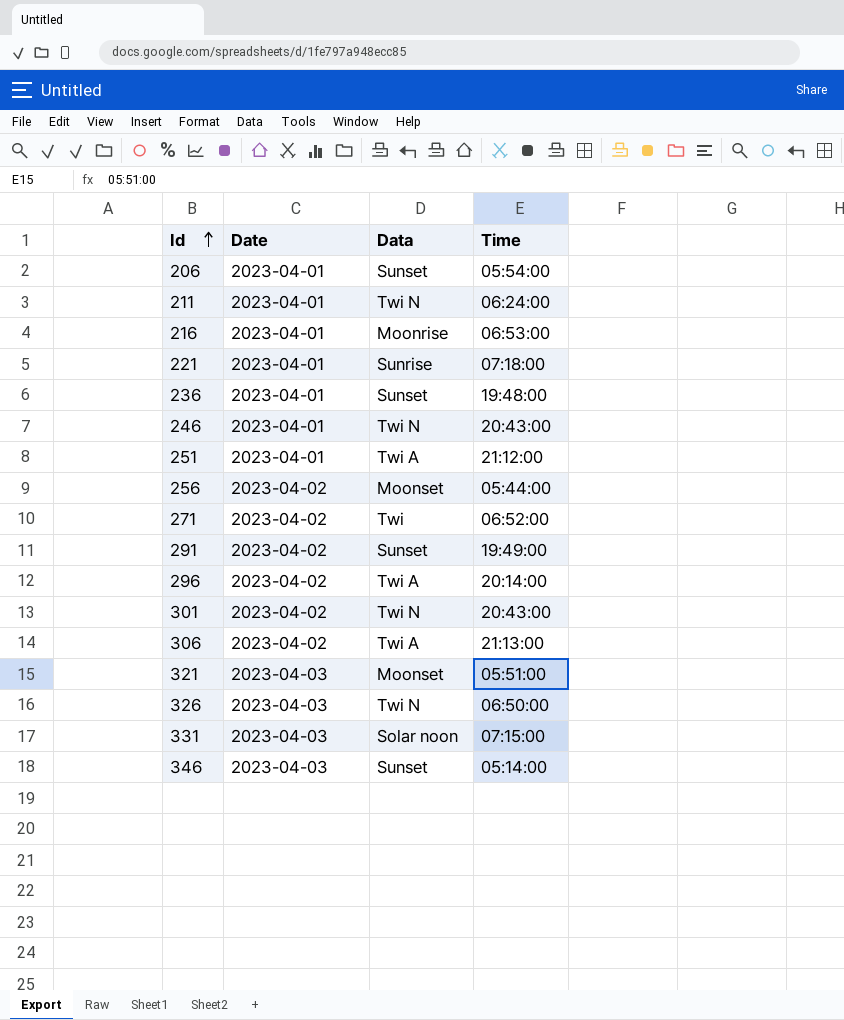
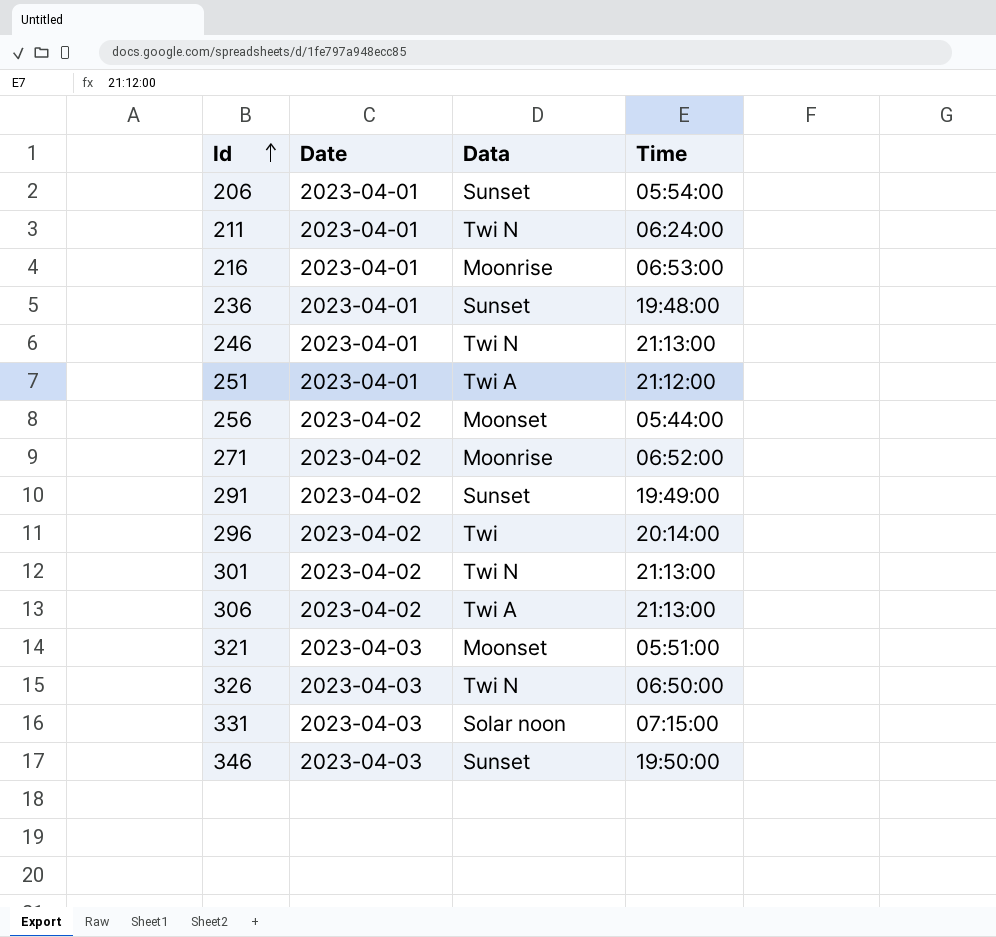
row 221: 2023-04-01 | Sunrise | 07:18:00 -> none
246 | Time: 20:43:00 -> 21:13:00
271 | Data: Twi -> Moonrise
296 | Data: Twi A -> Twi
301 | Time: 20:43:00 -> 21:13:00
346 | Time: 05:14:00 -> 19:50:00

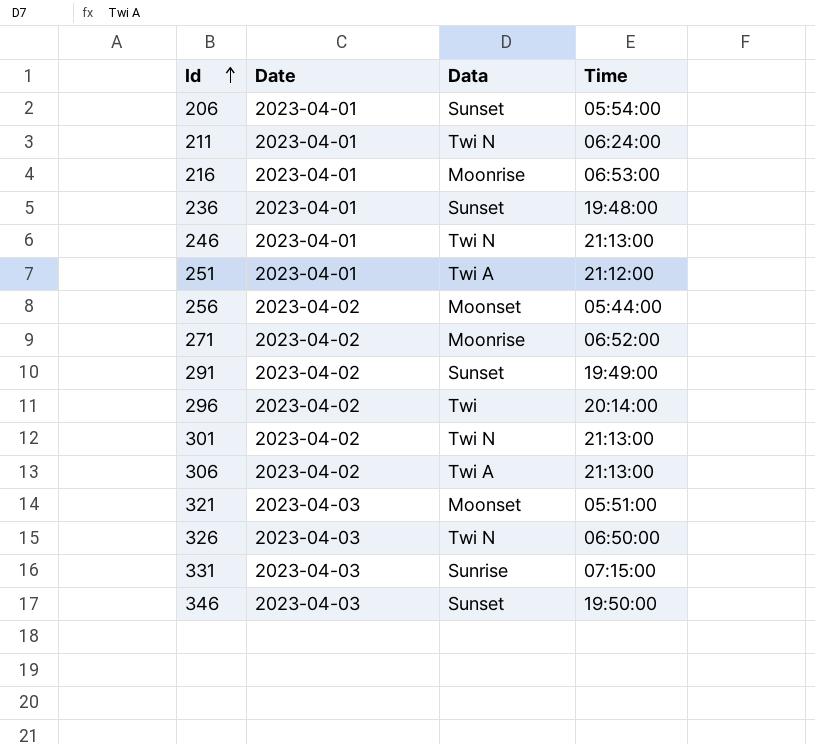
331 | Data: Solar noon -> Sunrise

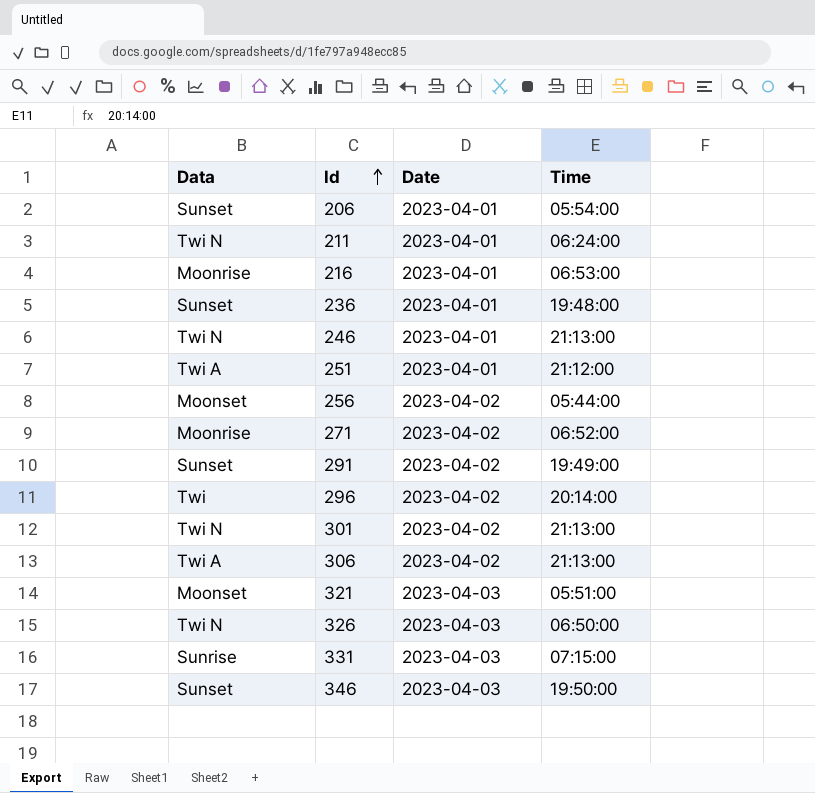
column Data | position: 3 -> 1

